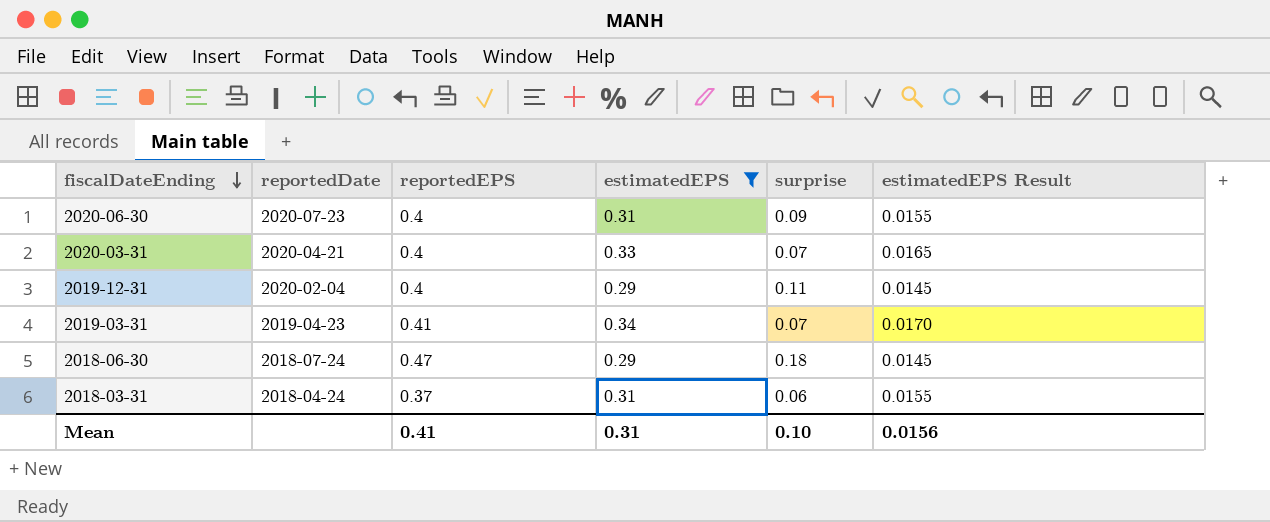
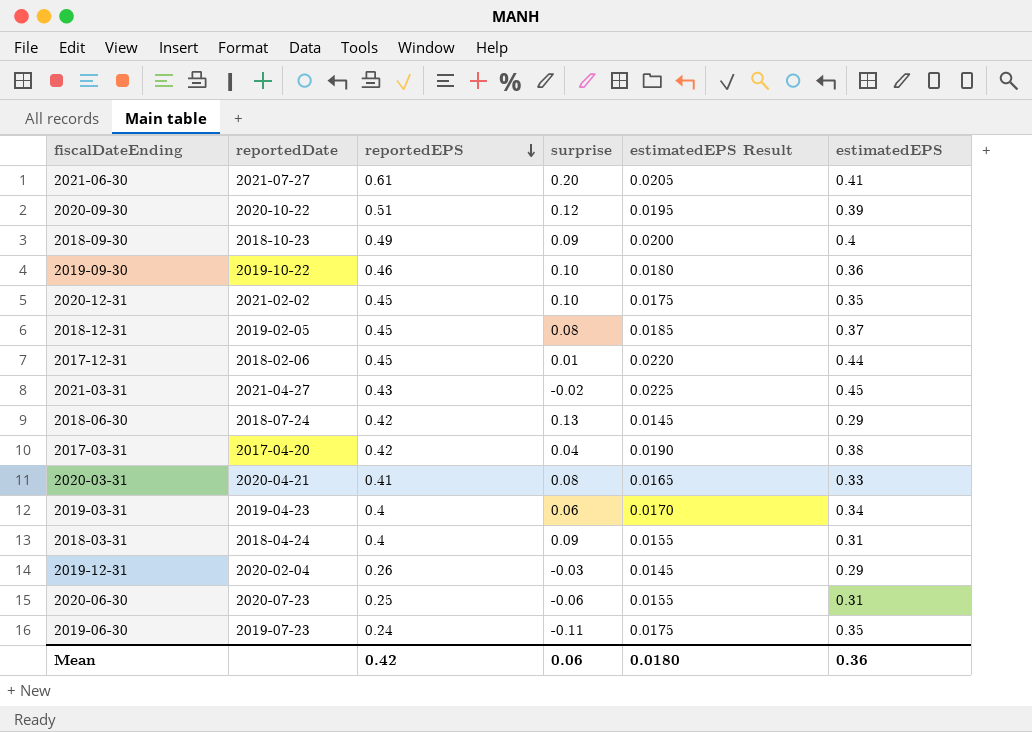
filter: estimatedEPS <= 0.34 -> none
row order: fiscalDateEnding descending -> reportedEPS descending
column estimatedEPS | position: 4 -> 6
2018-06-30 | reportedEPS: 0.47 -> 0.42
2018-06-30 | surprise: 0.18 -> 0.13
2020-03-31 | reportedEPS: 0.4 -> 0.41
2020-03-31 | surprise: 0.07 -> 0.08
2019-03-31 | reportedEPS: 0.41 -> 0.4
2019-03-31 | surprise: 0.07 -> 0.06
2018-03-31 | reportedEPS: 0.37 -> 0.4
2018-03-31 | surprise: 0.06 -> 0.09
2019-12-31 | reportedEPS: 0.4 -> 0.26
2019-12-31 | surprise: 0.11 -> -0.03
2020-06-30 | reportedEPS: 0.4 -> 0.25
2020-06-30 | surprise: 0.09 -> -0.06
Mean | reportedEPS: 0.41 -> 0.42
Mean | surprise: 0.10 -> 0.06
Mean | estimatedEPS Result: 0.0156 -> 0.0180
Mean | estimatedEPS: 0.31 -> 0.36

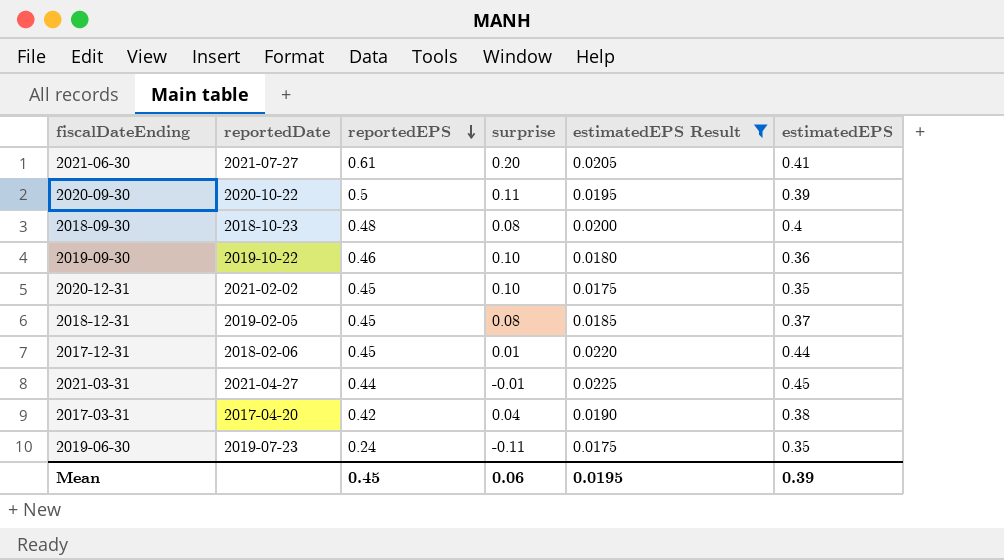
filter: none -> estimatedEPS Result >= 0.0175
2020-09-30 | reportedEPS: 0.51 -> 0.5
2020-09-30 | surprise: 0.12 -> 0.11
2018-09-30 | reportedEPS: 0.49 -> 0.48
2018-09-30 | surprise: 0.09 -> 0.08
2021-03-31 | reportedEPS: 0.43 -> 0.44
2021-03-31 | surprise: -0.02 -> -0.01
Mean | reportedEPS: 0.42 -> 0.45
Mean | estimatedEPS Result: 0.0180 -> 0.0195
Mean | estimatedEPS: 0.36 -> 0.39

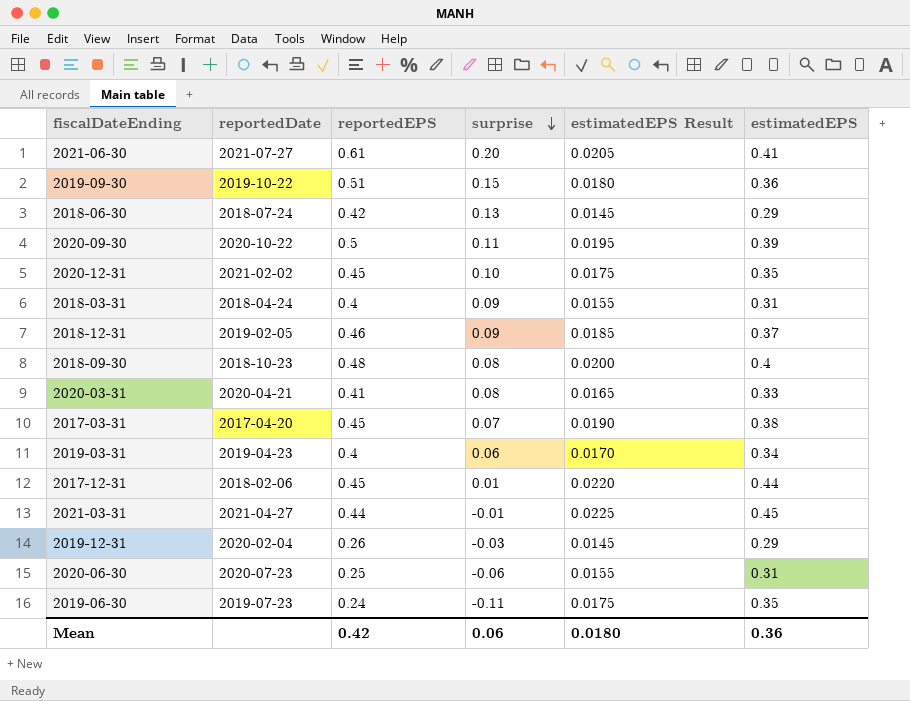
filter: estimatedEPS Result >= 0.0175 -> none
row order: reportedEPS descending -> surprise descending
2019-09-30 | reportedEPS: 0.46 -> 0.51
2019-09-30 | surprise: 0.10 -> 0.15
2018-12-31 | reportedEPS: 0.45 -> 0.46
2018-12-31 | surprise: 0.08 -> 0.09
2017-03-31 | reportedEPS: 0.42 -> 0.45
2017-03-31 | surprise: 0.04 -> 0.07
Mean | reportedEPS: 0.45 -> 0.42
Mean | estimatedEPS Result: 0.0195 -> 0.0180
Mean | estimatedEPS: 0.39 -> 0.36

